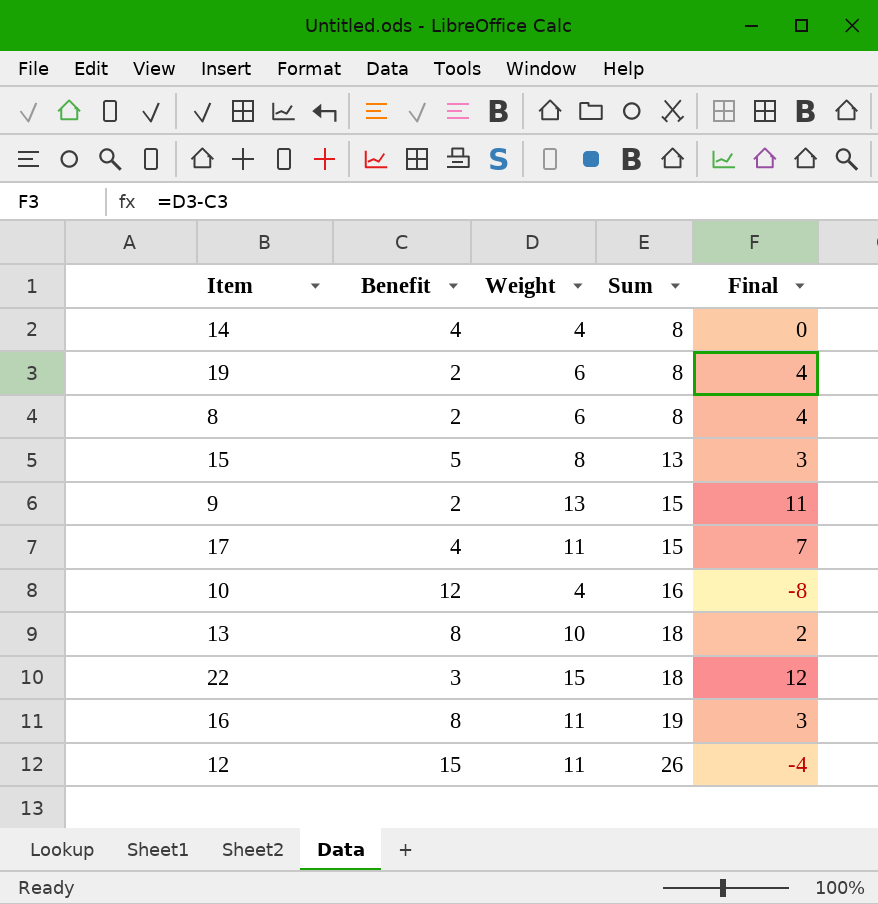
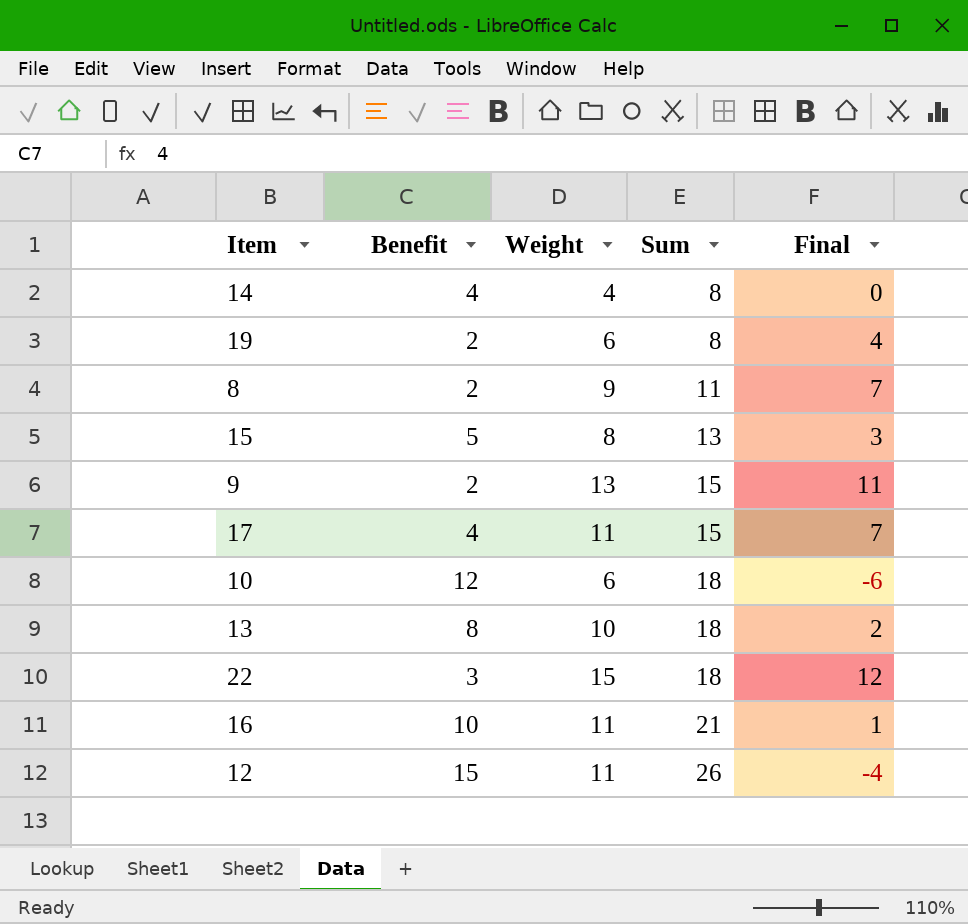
8 | Weight: 6 -> 9
8 | Sum: 8 -> 11
8 | Final: 4 -> 7
10 | Weight: 4 -> 6
10 | Sum: 16 -> 18
10 | Final: -8 -> -6
16 | Benefit: 8 -> 10
16 | Sum: 19 -> 21
16 | Final: 3 -> 1

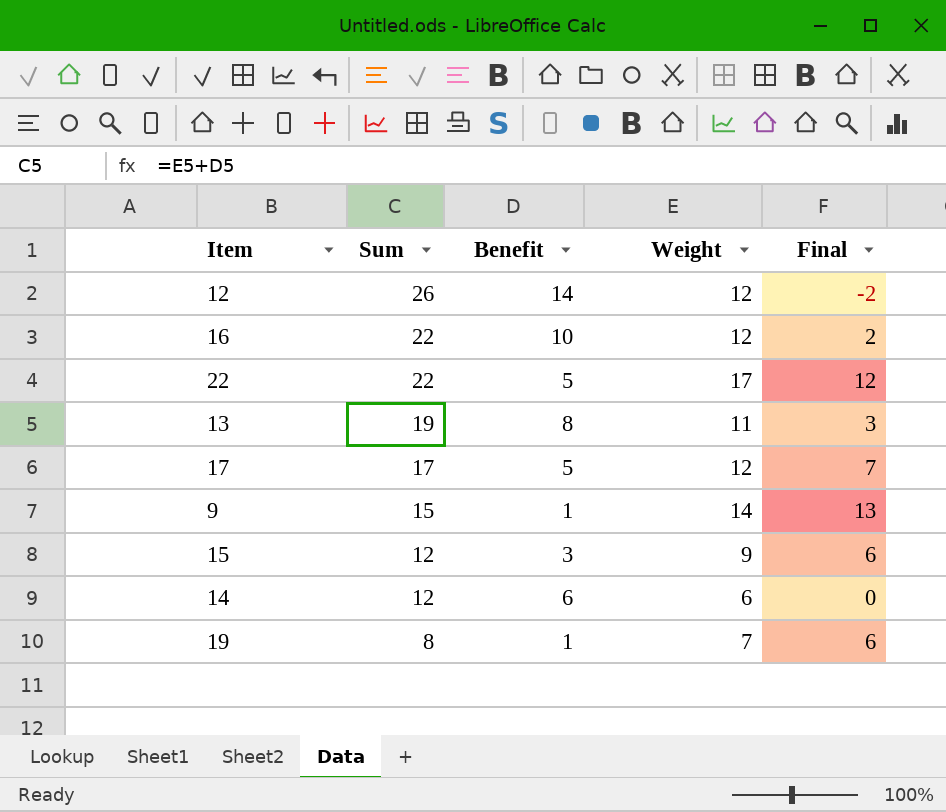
row order: Sum ascending -> Sum descending
column Sum | position: 4 -> 2
row 8: 2 | 9 | 11 | 7 -> none
row 10: 12 | 6 | 18 | -6 -> none
12 | Benefit: 15 -> 14
12 | Weight: 11 -> 12
12 | Final: -4 -> -2
16 | Sum: 21 -> 22
16 | Weight: 11 -> 12
16 | Final: 1 -> 2
22 | Sum: 18 -> 22
22 | Benefit: 3 -> 5
22 | Weight: 15 -> 17
13 | Sum: 18 -> 19
13 | Weight: 10 -> 11
13 | Final: 2 -> 3
17 | Sum: 15 -> 17
17 | Benefit: 4 -> 5
17 | Weight: 11 -> 12
9 | Benefit: 2 -> 1
9 | Weight: 13 -> 14
9 | Final: 11 -> 13
15 | Sum: 13 -> 12
15 | Benefit: 5 -> 3
15 | Weight: 8 -> 9
15 | Final: 3 -> 6
14 | Sum: 8 -> 12
14 | Benefit: 4 -> 6
14 | Weight: 4 -> 6
19 | Benefit: 2 -> 1
19 | Weight: 6 -> 7
19 | Final: 4 -> 6

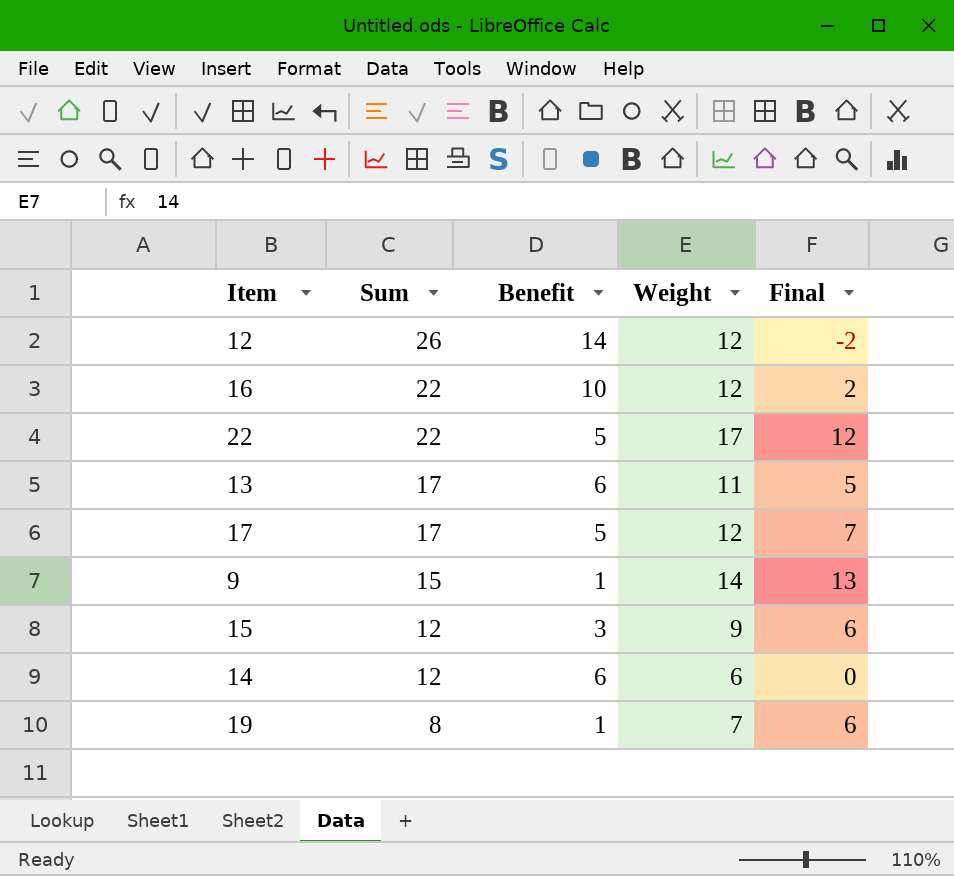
13 | Sum: 19 -> 17
13 | Benefit: 8 -> 6
13 | Final: 3 -> 5

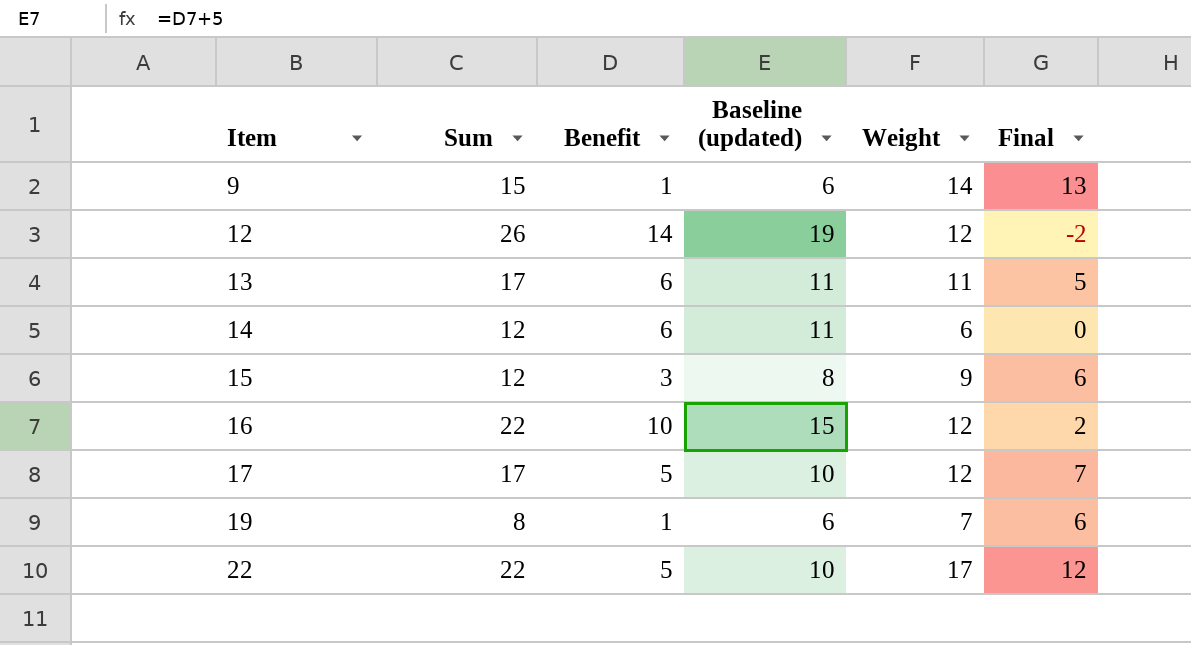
row order: Sum descending -> Item ascending
column Baseline (updated) | formula: none -> [Benefit] + 5

